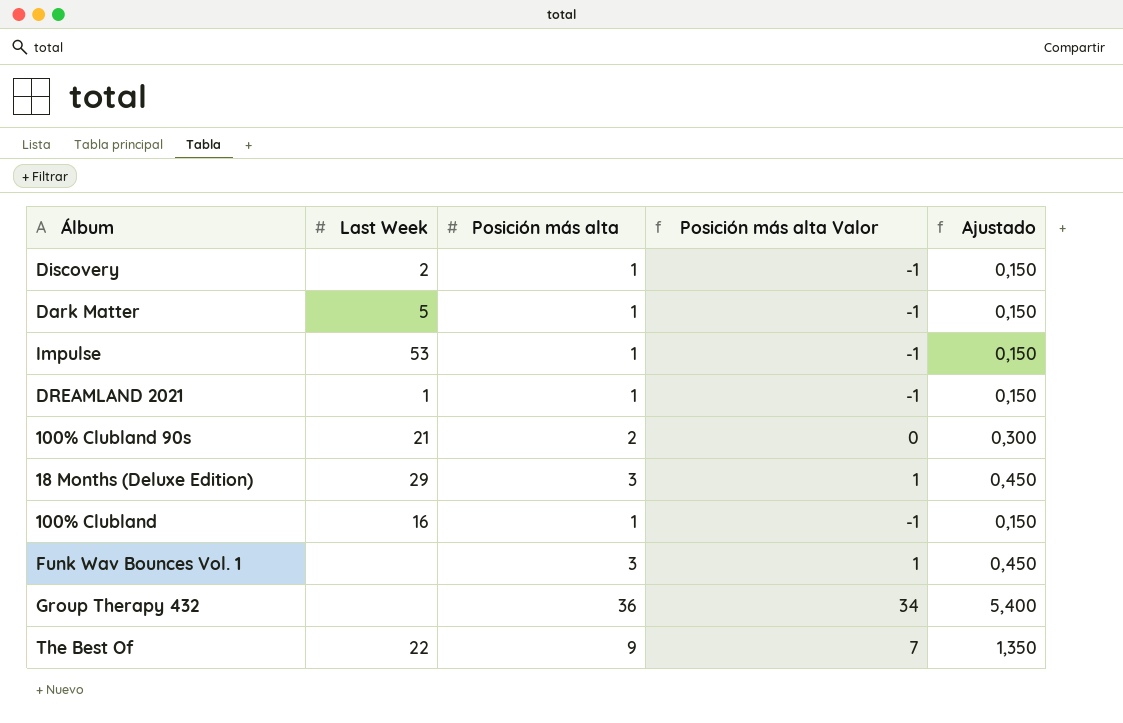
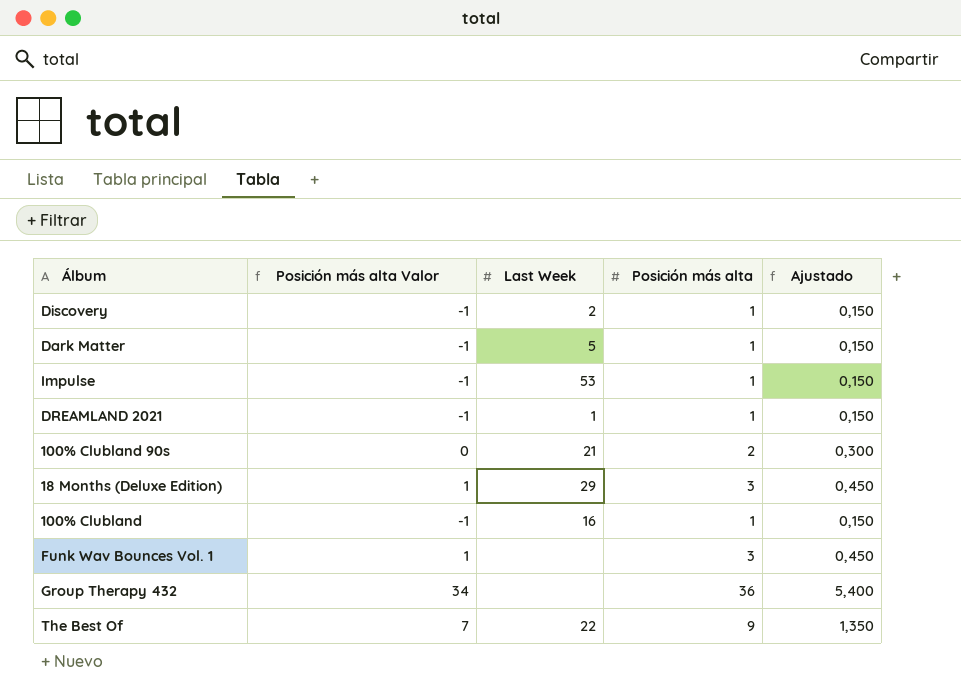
column Posición más alta Valor | position: 4 -> 2

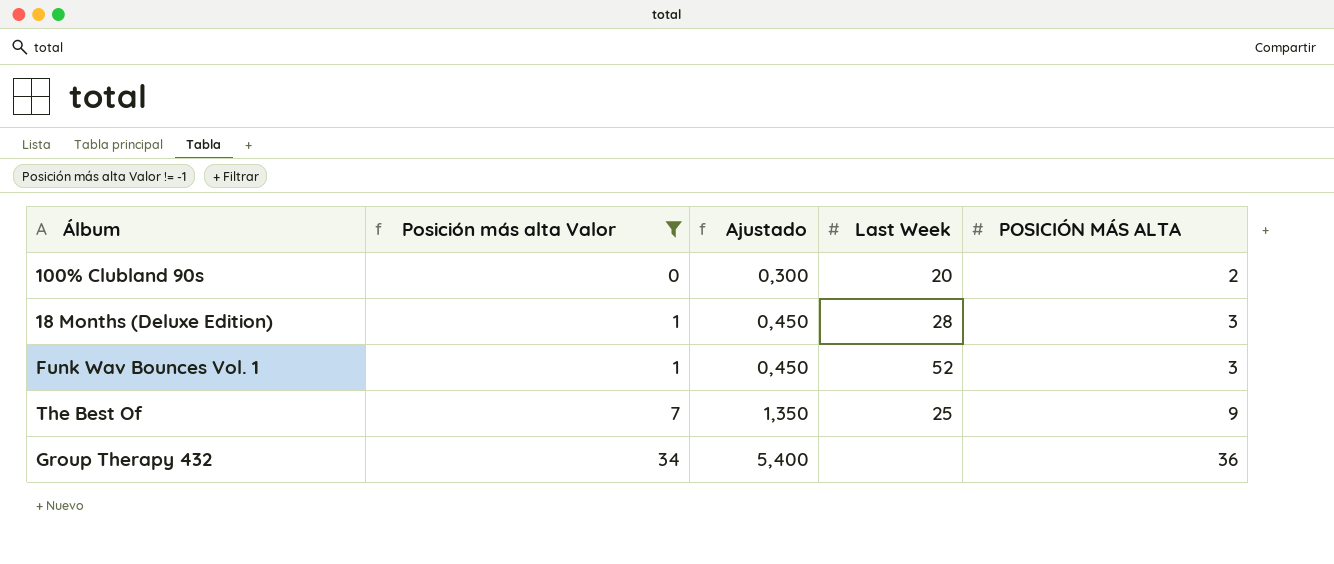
filter: none -> Posición más alta Valor != -1
row order: none -> Posición más alta Valor ascending
column Ajustado | position: 5 -> 3
column name: Posición más alta -> POSICIÓN MÁS ALTA
100% Clubland 90s | Last Week: 21 -> 20
18 Months (Deluxe Edition) | Last Week: 29 -> 28
Funk Wav Bounces Vol. 1 | Last Week: none -> 52
The Best Of | Last Week: 22 -> 25

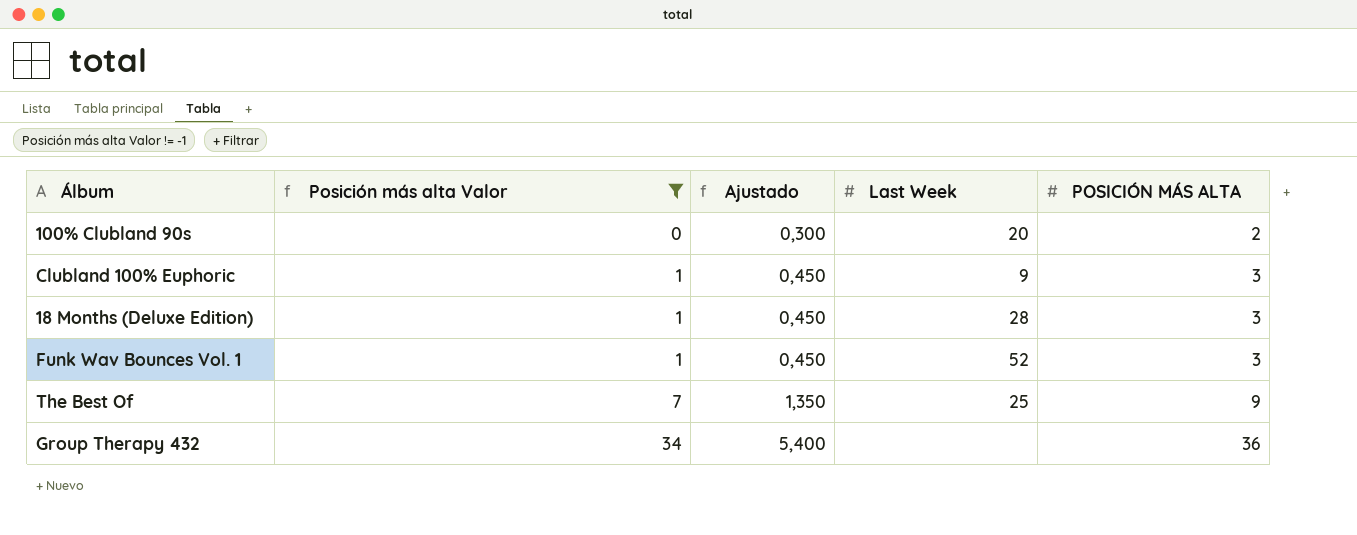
row Clubland 100% Euphoric: none -> 1 | 0,450 | 9 | 3

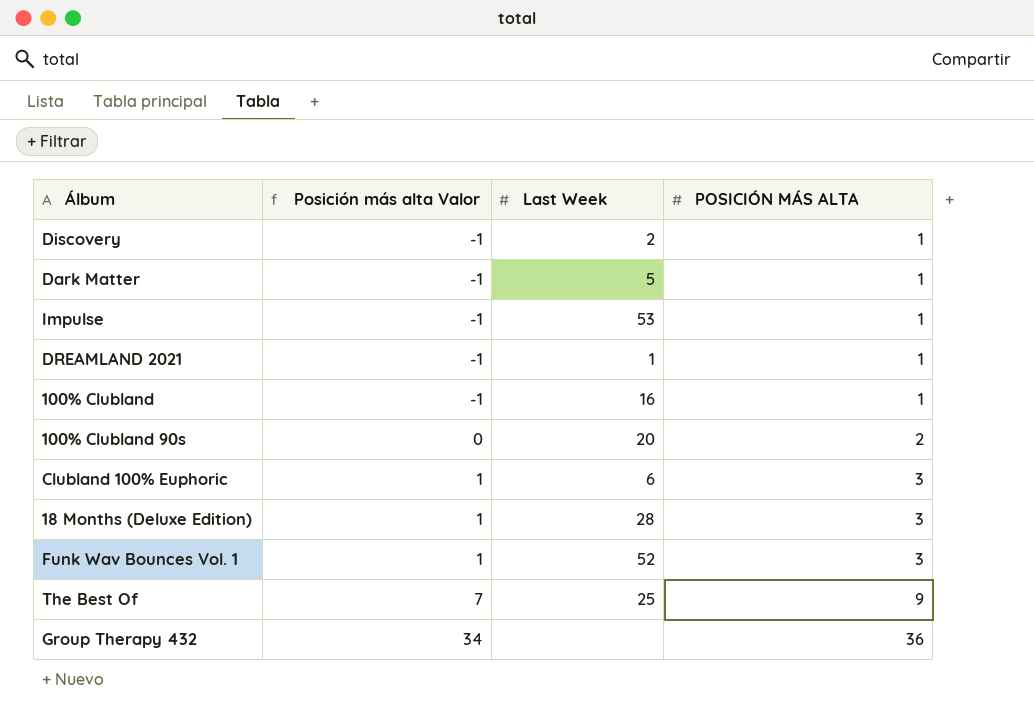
filter: Posición más alta Valor != -1 -> none
column Ajustado | formula: [POSICIÓN MÁS ALTA] * 0,15 -> none
Clubland 100% Euphoric | Last Week: 9 -> 6

